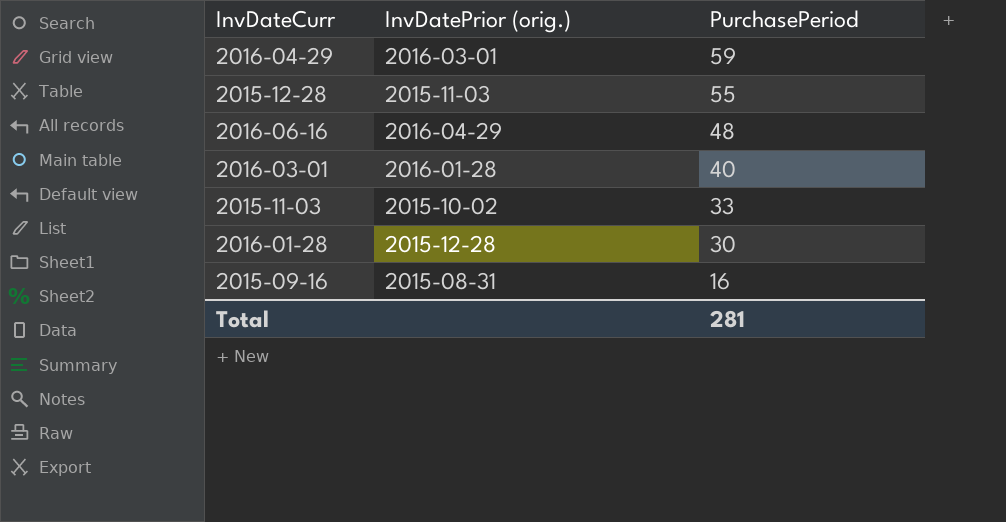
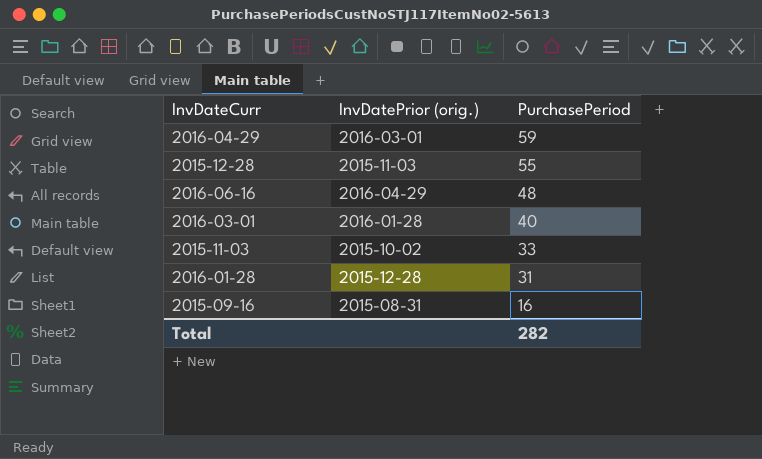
2016-01-28 | PurchasePeriod: 30 -> 31
Total | PurchasePeriod: 281 -> 282

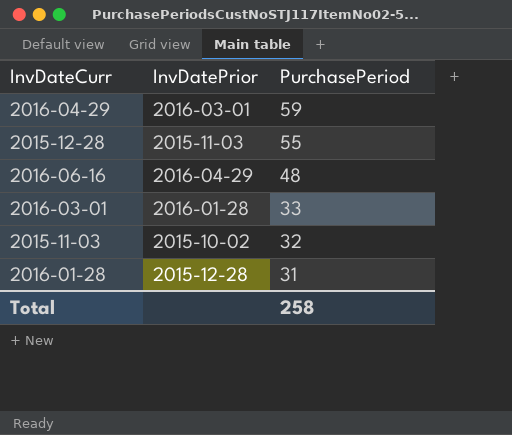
column name: InvDatePrior (orig.) -> InvDatePrior
row 2015-09-16: 2015-08-31 | 16 -> none
2016-03-01 | PurchasePeriod: 40 -> 33
2015-11-03 | PurchasePeriod: 33 -> 32
Total | PurchasePeriod: 282 -> 258

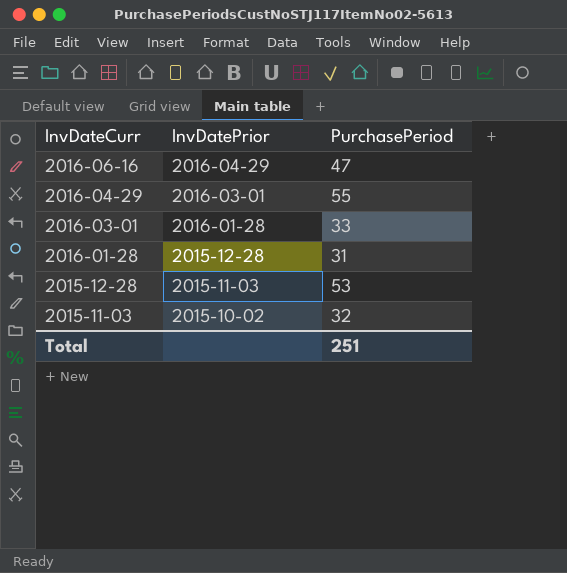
row order: PurchasePeriod descending -> InvDateCurr descending
2016-06-16 | PurchasePeriod: 48 -> 47
2016-04-29 | PurchasePeriod: 59 -> 55
2015-12-28 | PurchasePeriod: 55 -> 53
Total | PurchasePeriod: 258 -> 251

